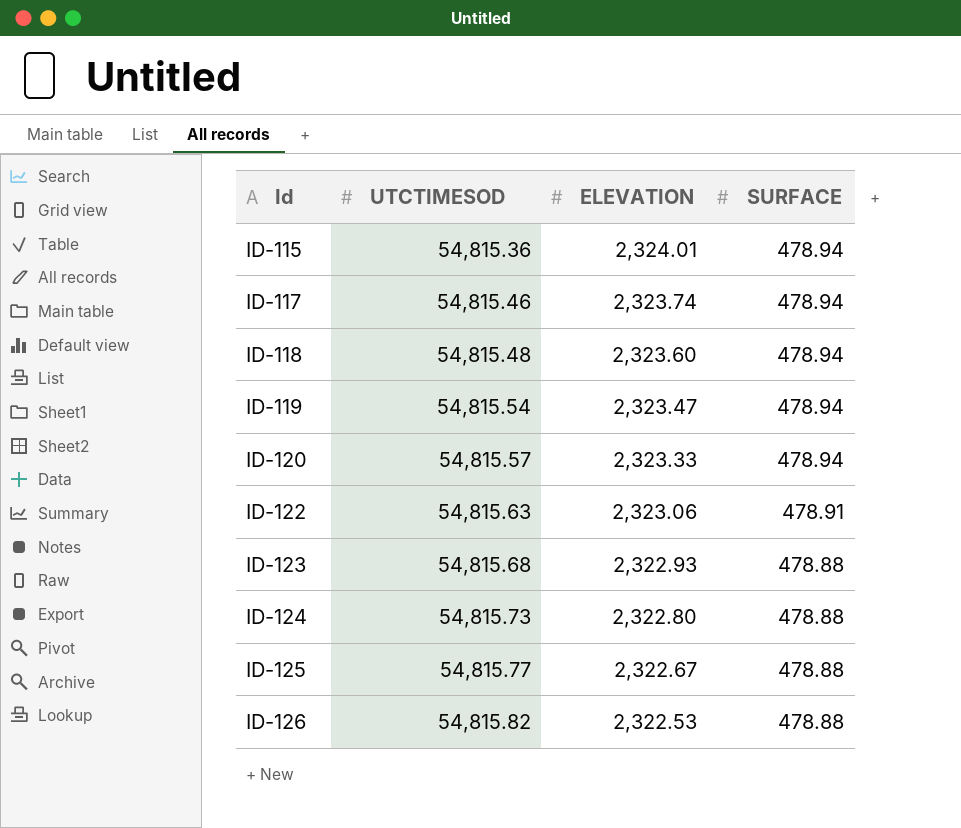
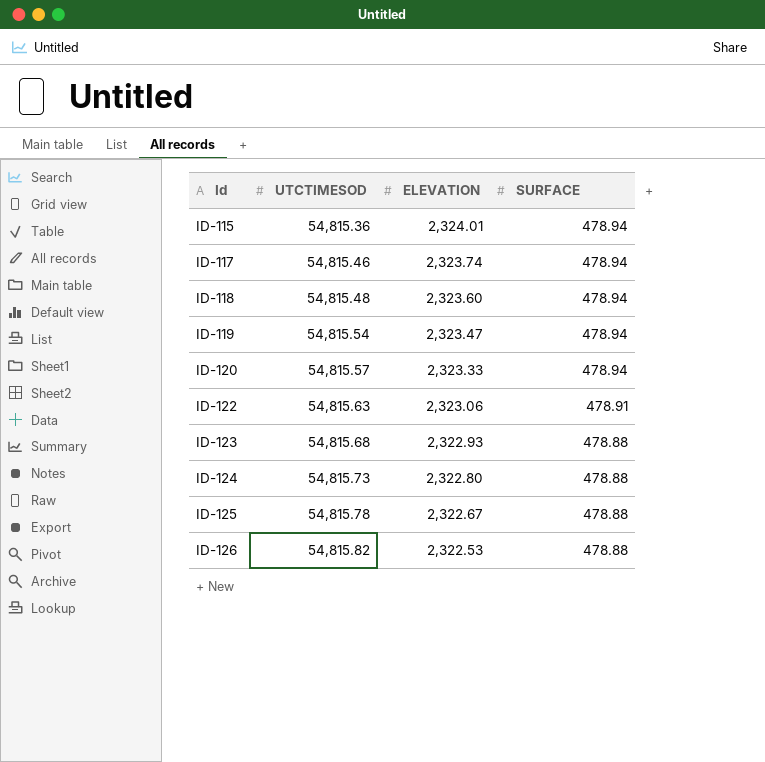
ID-125 | UTCTIMESOD: 54,815.77 -> 54,815.78

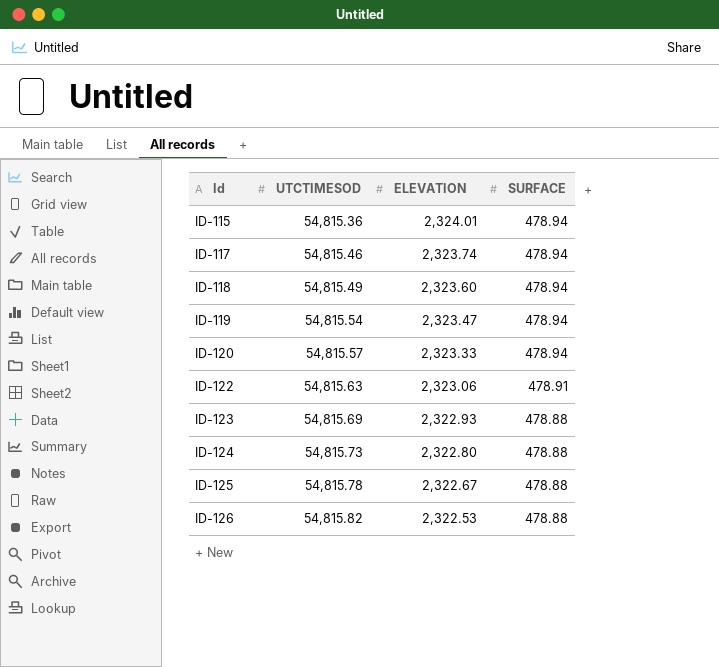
ID-118 | UTCTIMESOD: 54,815.48 -> 54,815.49
ID-123 | UTCTIMESOD: 54,815.68 -> 54,815.69

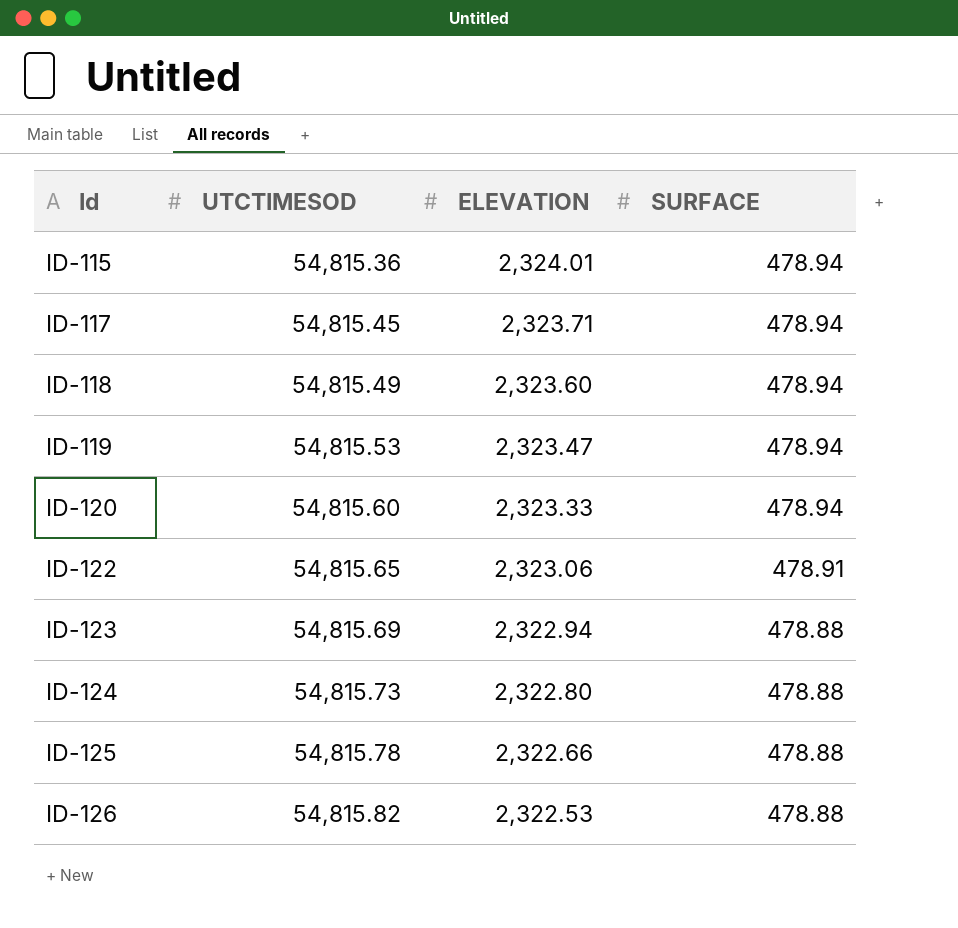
ID-117 | UTCTIMESOD: 54,815.46 -> 54,815.45
ID-117 | ELEVATION: 2,323.74 -> 2,323.71
ID-119 | UTCTIMESOD: 54,815.54 -> 54,815.53
ID-120 | UTCTIMESOD: 54,815.57 -> 54,815.60
ID-122 | UTCTIMESOD: 54,815.63 -> 54,815.65
ID-123 | ELEVATION: 2,322.93 -> 2,322.94
ID-125 | ELEVATION: 2,322.67 -> 2,322.66

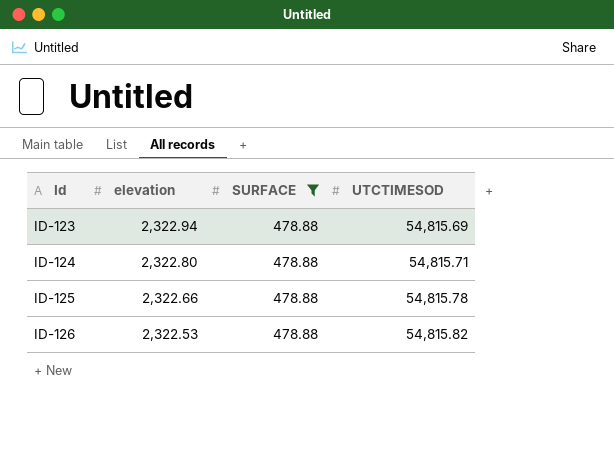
filter: none -> SURFACE = 478.88
column name: ELEVATION -> elevation
column UTCTIMESOD | position: 2 -> 4
ID-124 | UTCTIMESOD: 54,815.73 -> 54,815.71

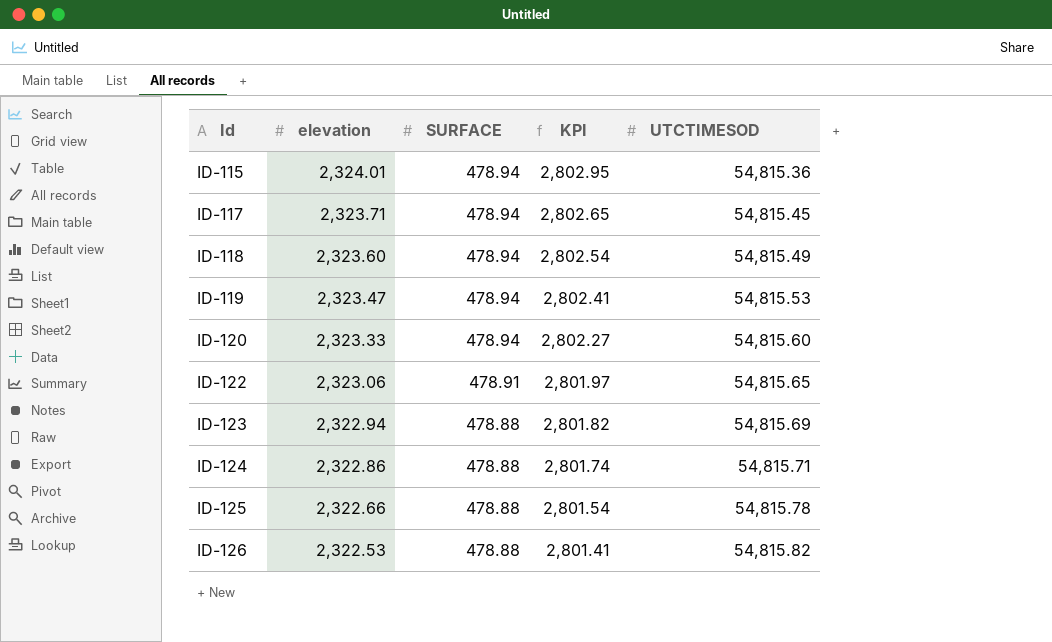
filter: SURFACE = 478.88 -> none
column KPI | formula: none -> [elevation] + [SURFACE]
ID-124 | elevation: 2,322.80 -> 2,322.86

